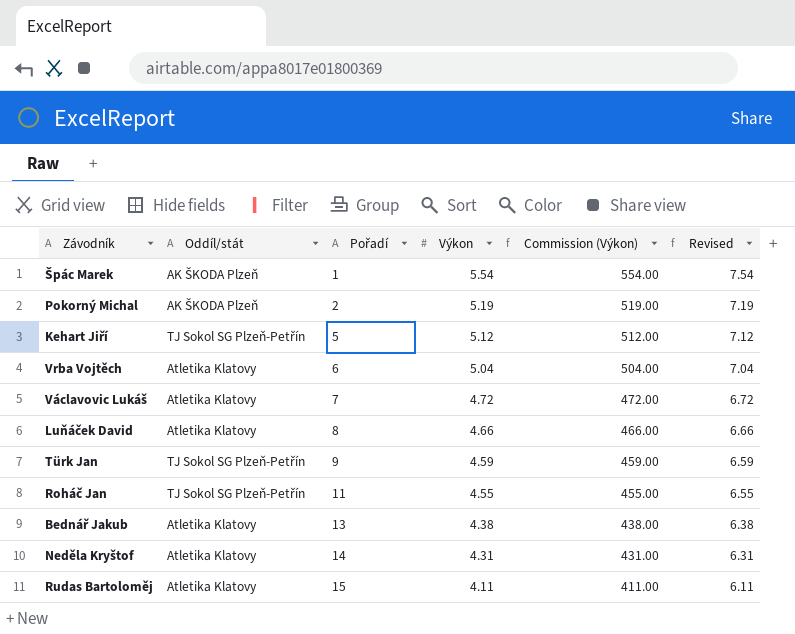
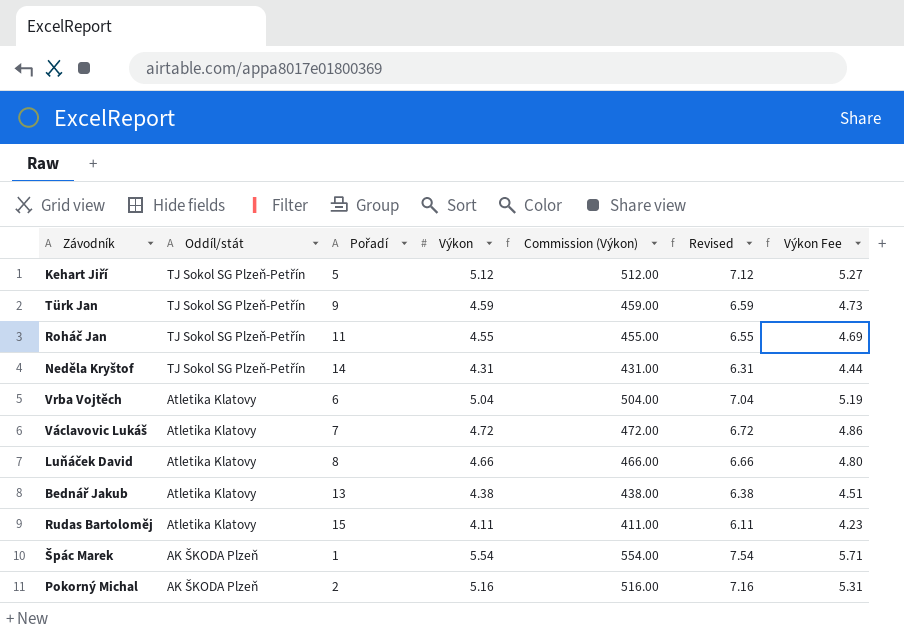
row order: Pořadí ascending -> Oddíl/stát descending
column Výkon Fee | formula: none -> [Výkon] * 1.03
Neděla Kryštof | Oddíl/stát: Atletika Klatovy -> TJ Sokol SG Plzeň-Petřín
Pokorný Michal | Výkon: 5.19 -> 5.16
Pokorný Michal | Commission (Výkon): 519.00 -> 516.00
Pokorný Michal | Revised: 7.19 -> 7.16

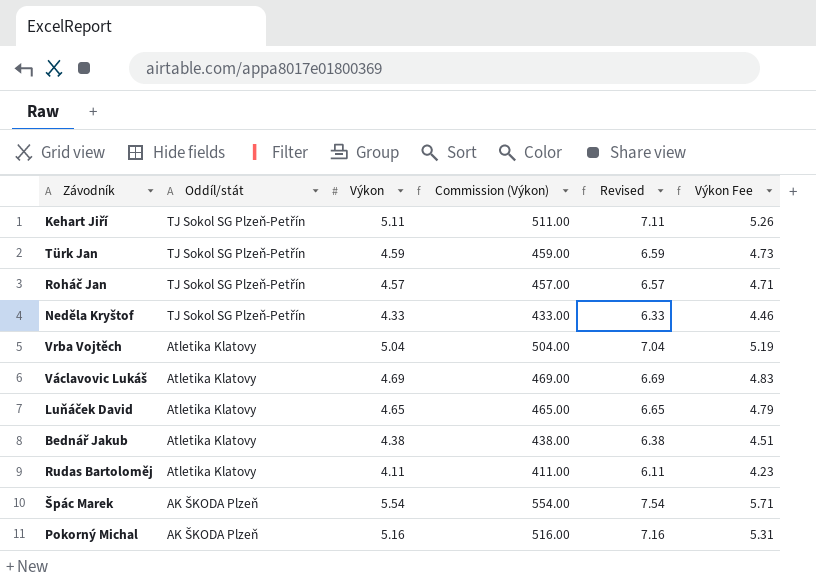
column Pořadí | position: 3 -> none
Kehart Jiří | Výkon: 5.12 -> 5.11
Kehart Jiří | Commission (Výkon): 512.00 -> 511.00
Kehart Jiří | Revised: 7.12 -> 7.11
Kehart Jiří | Výkon Fee: 5.27 -> 5.26
Roháč Jan | Výkon: 4.55 -> 4.57
Roháč Jan | Commission (Výkon): 455.00 -> 457.00
Roháč Jan | Revised: 6.55 -> 6.57
Roháč Jan | Výkon Fee: 4.69 -> 4.71
Neděla Kryštof | Výkon: 4.31 -> 4.33
Neděla Kryštof | Commission (Výkon): 431.00 -> 433.00
Neděla Kryštof | Revised: 6.31 -> 6.33
Neděla Kryštof | Výkon Fee: 4.44 -> 4.46
Václavovic Lukáš | Výkon: 4.72 -> 4.69
Václavovic Lukáš | Commission (Výkon): 472.00 -> 469.00
Václavovic Lukáš | Revised: 6.72 -> 6.69
Václavovic Lukáš | Výkon Fee: 4.86 -> 4.83
Luňáček David | Výkon: 4.66 -> 4.65
Luňáček David | Commission (Výkon): 466.00 -> 465.00
Luňáček David | Revised: 6.66 -> 6.65
Luňáček David | Výkon Fee: 4.80 -> 4.79

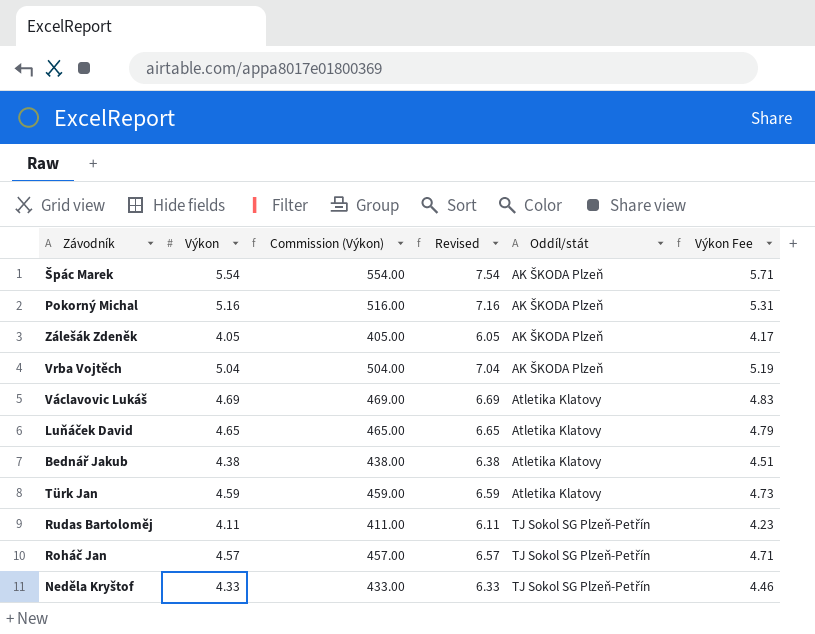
row order: Oddíl/stát descending -> Oddíl/stát ascending
column Oddíl/stát | position: 2 -> 5
row Kehart Jiří: TJ Sokol SG Plzeň-Petřín | 5.11 | 511.00 | 7.11 | 5.26 -> none
row Zálešák Zdeněk: none -> 4.05 | 405.00 | 6.05 | AK ŠKODA Plzeň | 4.17
Vrba Vojtěch | Oddíl/stát: Atletika Klatovy -> AK ŠKODA Plzeň
Türk Jan | Oddíl/stát: TJ Sokol SG Plzeň-Petřín -> Atletika Klatovy
Rudas Bartoloměj | Oddíl/stát: Atletika Klatovy -> TJ Sokol SG Plzeň-Petřín

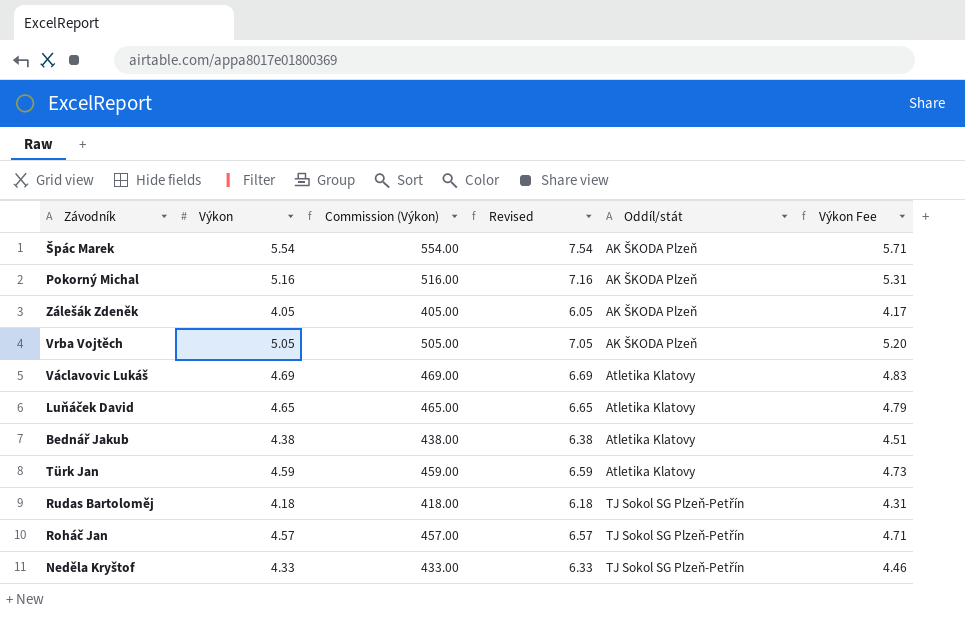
Vrba Vojtěch | Výkon: 5.04 -> 5.05
Vrba Vojtěch | Commission (Výkon): 504.00 -> 505.00
Vrba Vojtěch | Revised: 7.04 -> 7.05
Vrba Vojtěch | Výkon Fee: 5.19 -> 5.20
Rudas Bartoloměj | Výkon: 4.11 -> 4.18
Rudas Bartoloměj | Commission (Výkon): 411.00 -> 418.00
Rudas Bartoloměj | Revised: 6.11 -> 6.18
Rudas Bartoloměj | Výkon Fee: 4.23 -> 4.31

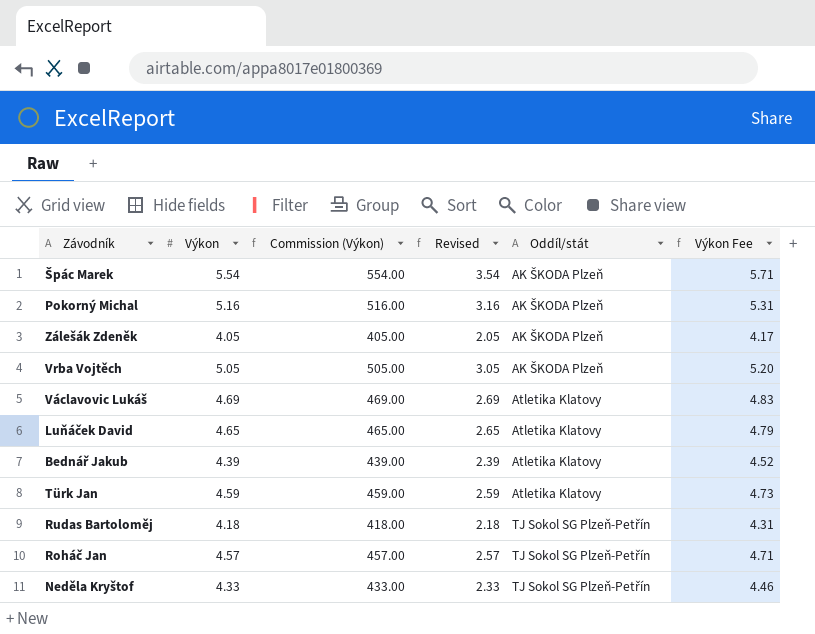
column Revised | formula: [Výkon] + 2 -> [Výkon] - 2
Bednář Jakub | Výkon: 4.38 -> 4.39
Bednář Jakub | Commission (Výkon): 438.00 -> 439.00
Bednář Jakub | Výkon Fee: 4.51 -> 4.52

